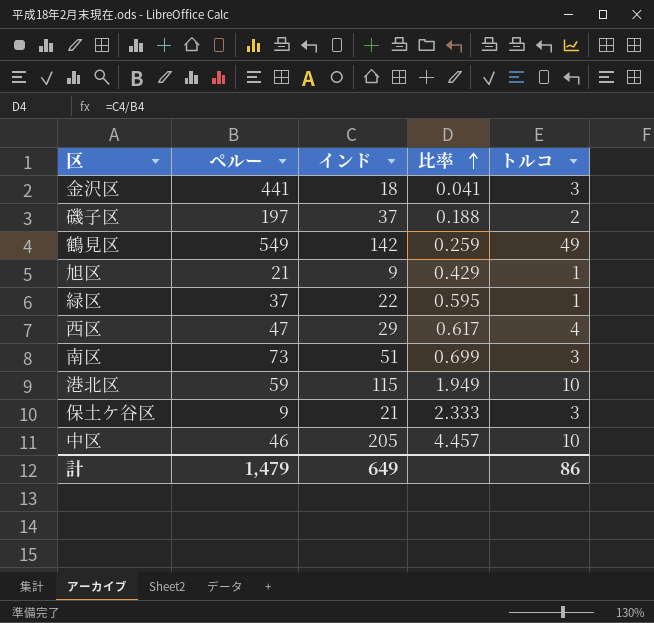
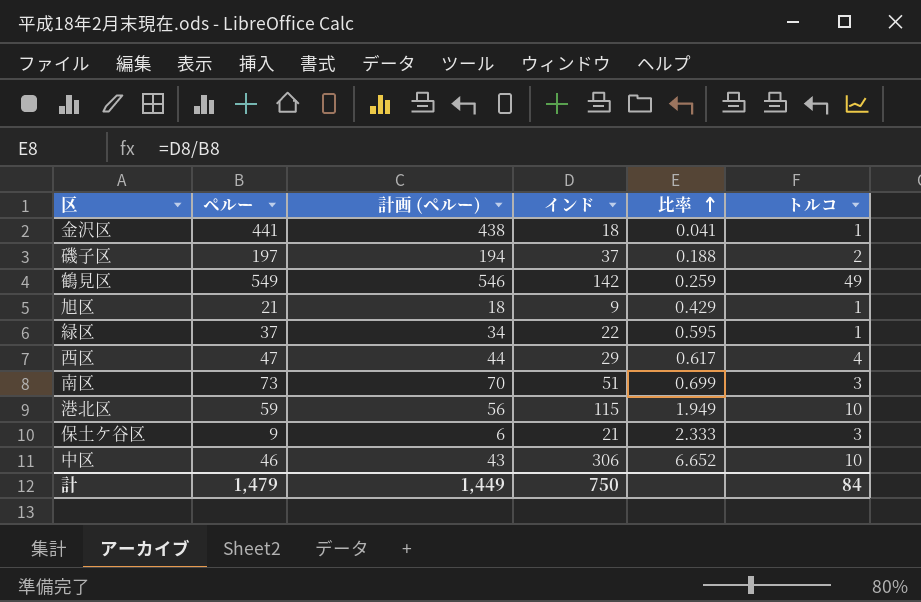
column 計画 (ペルー) | formula: none -> [ペルー] - 3
金沢区 | トルコ: 3 -> 1
中区 | インド: 205 -> 306
中区 | 比率: 4.457 -> 6.652
計 | インド: 649 -> 750
計 | トルコ: 86 -> 84

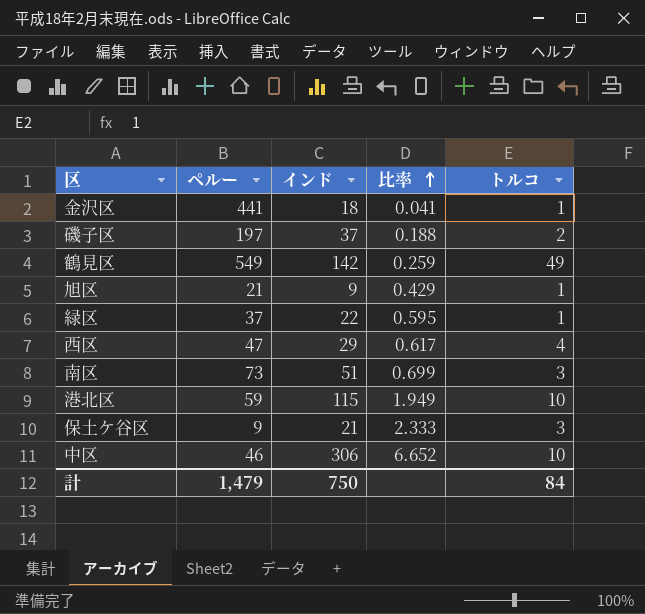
column 計画 (ペルー) | formula: [ペルー] - 3 -> none

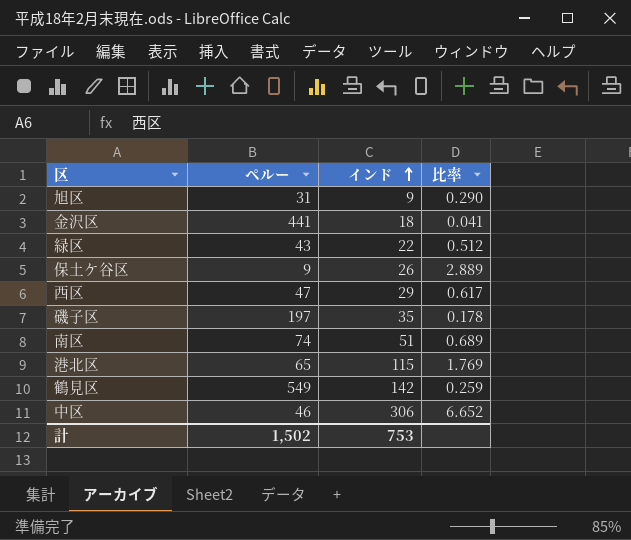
row order: 比率 ascending -> インド ascending
column トルコ | position: 5 -> none
旭区 | ペルー: 21 -> 31
旭区 | 比率: 0.429 -> 0.290
緑区 | ペルー: 37 -> 43
緑区 | 比率: 0.595 -> 0.512
保土ケ谷区 | インド: 21 -> 26
保土ケ谷区 | 比率: 2.333 -> 2.889
磯子区 | インド: 37 -> 35
磯子区 | 比率: 0.188 -> 0.178
南区 | ペルー: 73 -> 74
南区 | 比率: 0.699 -> 0.689
港北区 | ペルー: 59 -> 65
港北区 | 比率: 1.949 -> 1.769
計 | ペルー: 1,479 -> 1,502
計 | インド: 750 -> 753

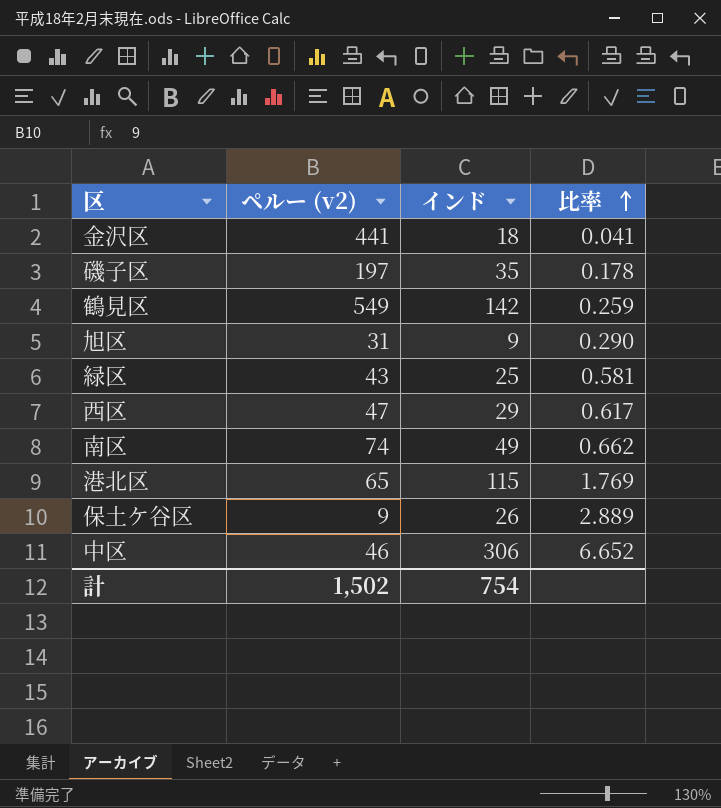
row order: インド ascending -> 比率 ascending
column name: ペルー -> ペルー (v2)
緑区 | インド: 22 -> 25
緑区 | 比率: 0.512 -> 0.581
南区 | インド: 51 -> 49
南区 | 比率: 0.689 -> 0.662
計 | インド: 753 -> 754

